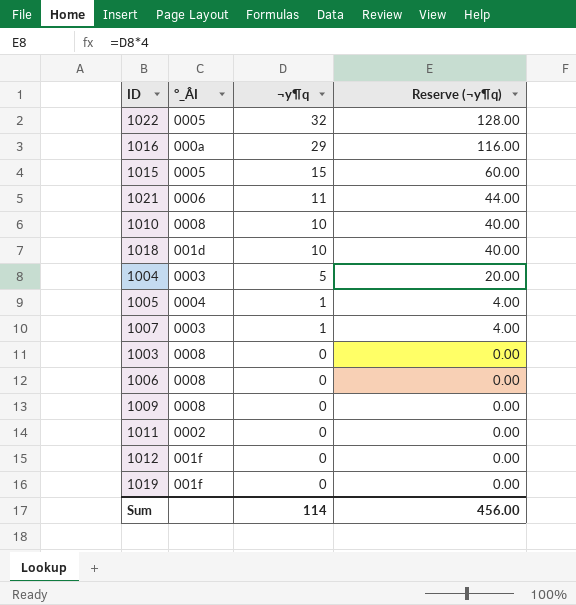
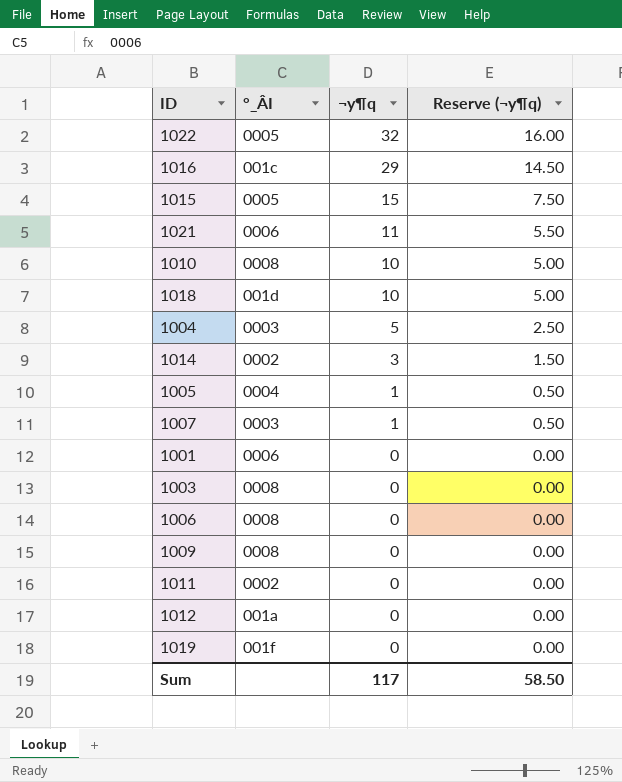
column Reserve (¬y¶q) | formula: [¬y¶q] * 4 -> [¬y¶q] * 0.5
1016 | °_ÂI: 000a -> 001c
row 1014: none -> 0002 | 3 | 1.50
row 1001: none -> 0006 | 0 | 0.00
1012 | °_ÂI: 001f -> 001a
Sum | ¬y¶q: 114 -> 117
Sum | Reserve (¬y¶q): 456.00 -> 58.50

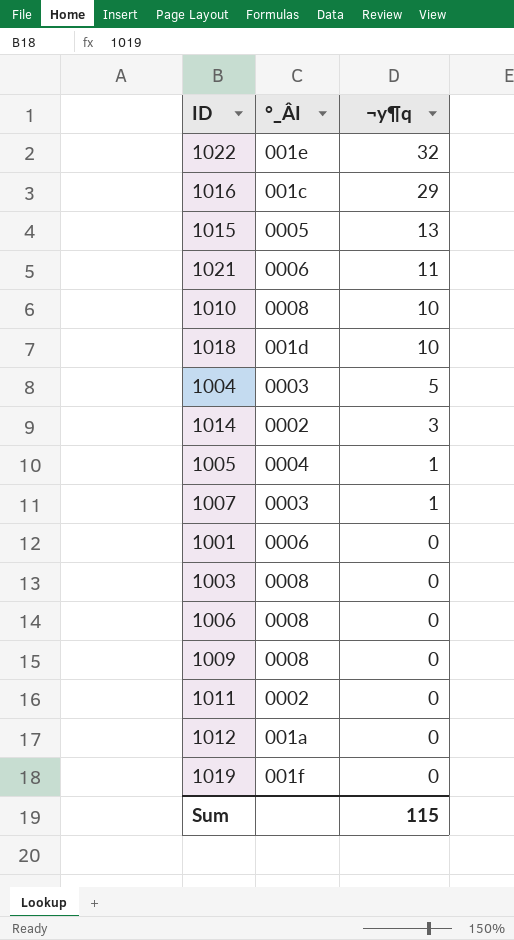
column Reserve (¬y¶q) | formula: [¬y¶q] * 0.5 -> none
1022 | °_ÂI: 0005 -> 001e
1015 | ¬y¶q: 15 -> 13
Sum | ¬y¶q: 117 -> 115

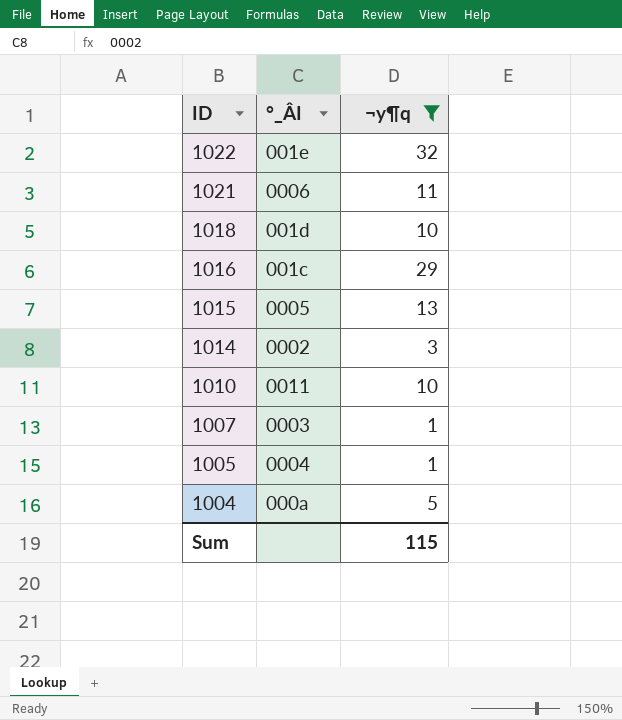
filter: none -> ¬y¶q != 0
row order: ¬y¶q descending -> ID descending
1010 | °_ÂI: 0008 -> 0011
1004 | °_ÂI: 0003 -> 000a

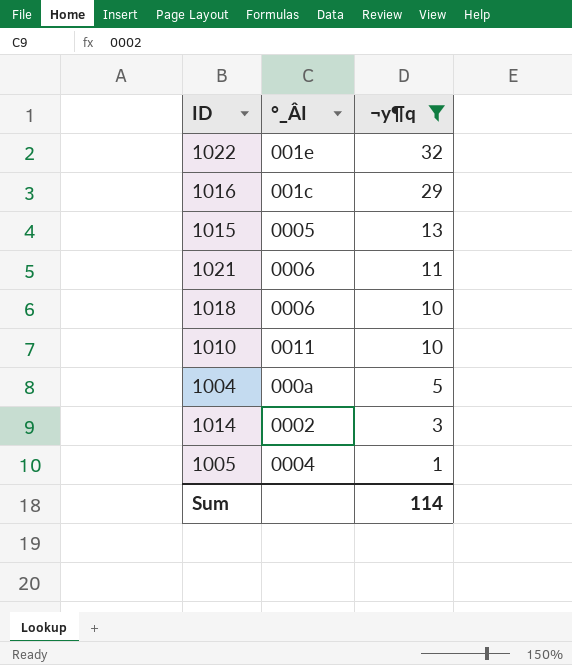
row order: ID descending -> ¬y¶q descending
row 1007: 0003 | 1 -> none
1018 | °_ÂI: 001d -> 0006
Sum | ¬y¶q: 115 -> 114

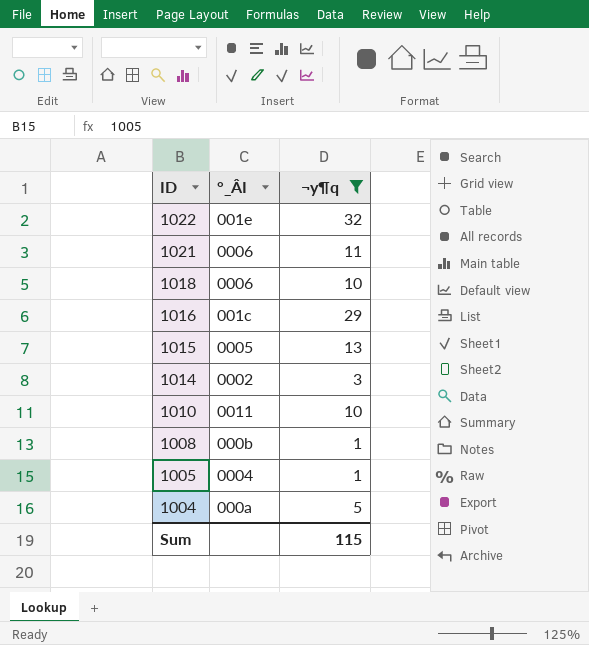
row order: ¬y¶q descending -> ID descending
row 1008: none -> 000b | 1
Sum | ¬y¶q: 114 -> 115

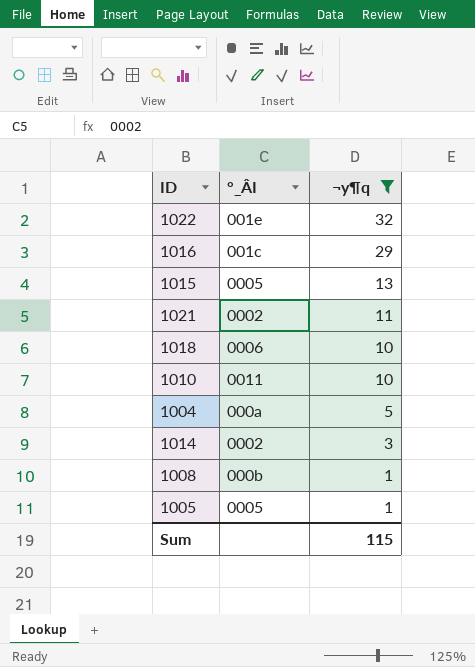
row order: ID descending -> ¬y¶q descending
1021 | °_ÂI: 0006 -> 0002
1005 | °_ÂI: 0004 -> 0005

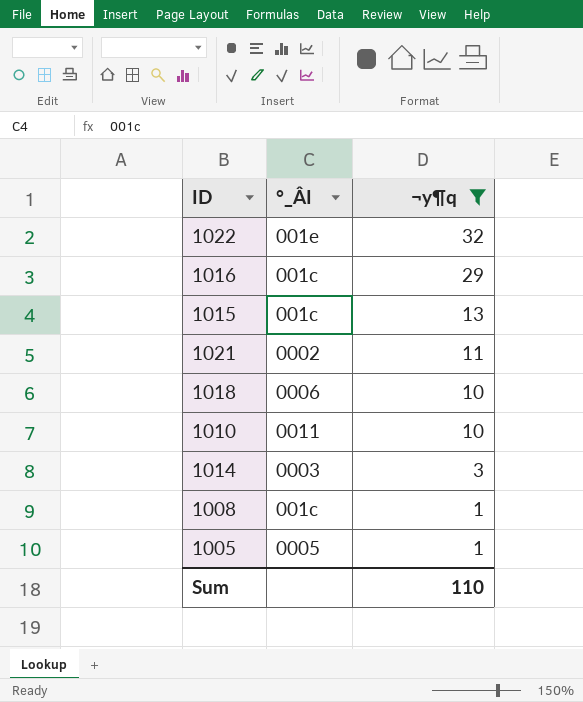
row 1004: 000a | 5 -> none
1015 | °_ÂI: 0005 -> 001c
1014 | °_ÂI: 0002 -> 0003
1008 | °_ÂI: 000b -> 001c
Sum | ¬y¶q: 115 -> 110

